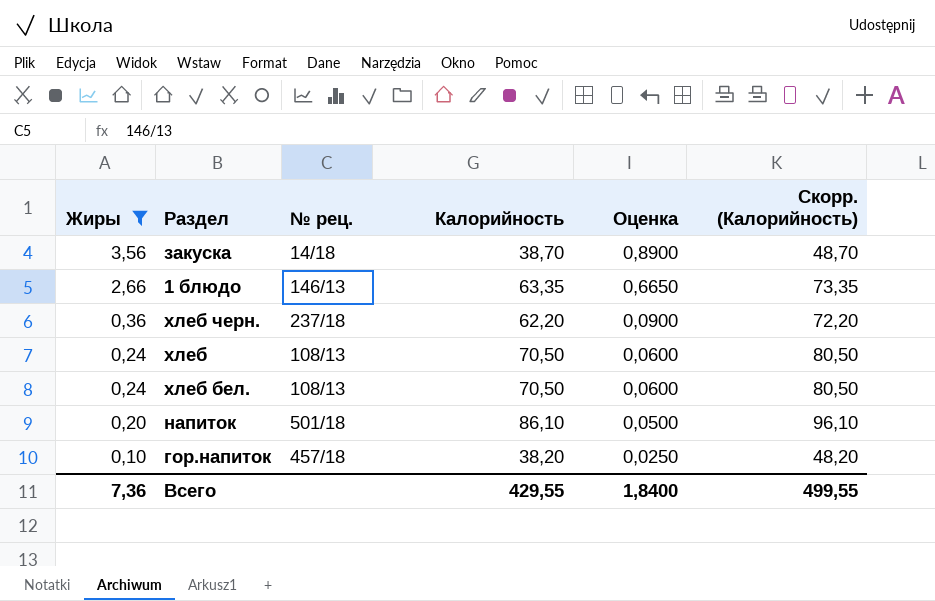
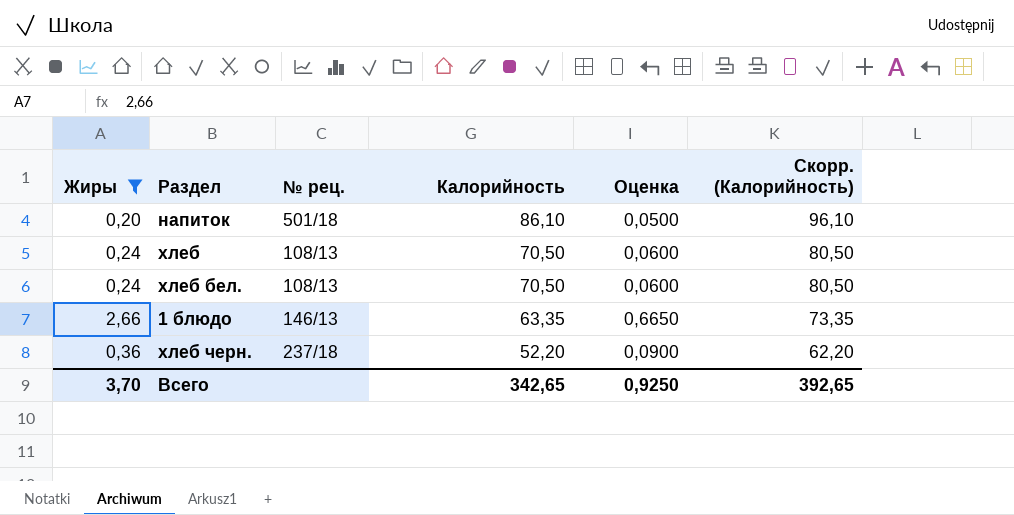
row order: Жиры descending -> Калорийность descending
row закуска: 3,56 | 14/18 | 38,70 | 0,8900 | 48,70 -> none
row гор.напиток: 0,10 | 457/18 | 38,20 | 0,0250 | 48,20 -> none
хлеб черн. | Калорийность: 62,20 -> 52,20
хлеб черн. | Скорр. (Калорийность): 72,20 -> 62,20
Всего | Жиры: 7,36 -> 3,70
Всего | Калорийность: 429,55 -> 342,65
Всего | Оценка: 1,8400 -> 0,9250
Всего | Скорр. (Калорийность): 499,55 -> 392,65

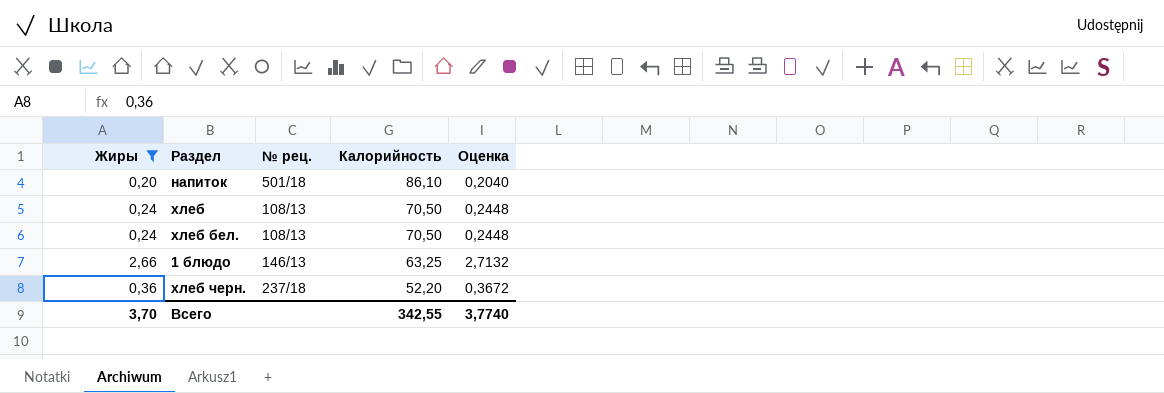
column Скорр. (Калорийность) | formula: [Калорийность] + 10 -> none
column Оценка | formula: [Жиры] * 0,25 -> [Жиры] * 1,02
1 блюдо | Калорийность: 63,35 -> 63,25
Всего | Калорийность: 342,65 -> 342,55
Всего | Оценка: 0,9250 -> 3,7740

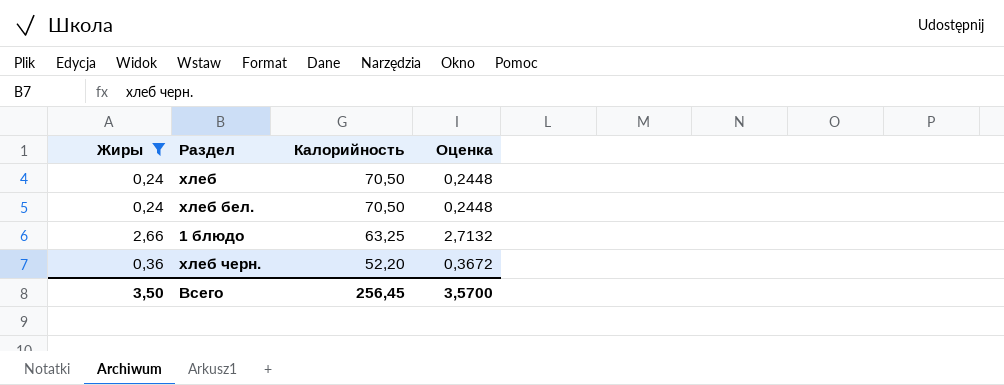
column № рец. | position: 3 -> none
row напиток: 0,20 | 501/18 | 86,10 | 0,2040 -> none
Всего | Жиры: 3,70 -> 3,50
Всего | Калорийность: 342,55 -> 256,45
Всего | Оценка: 3,7740 -> 3,5700

